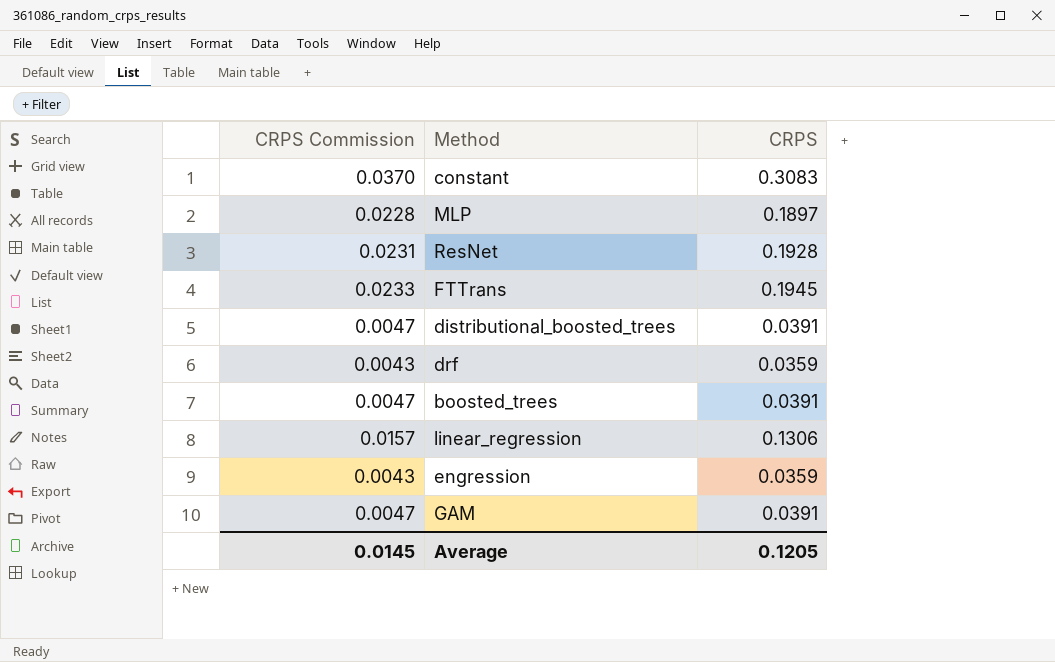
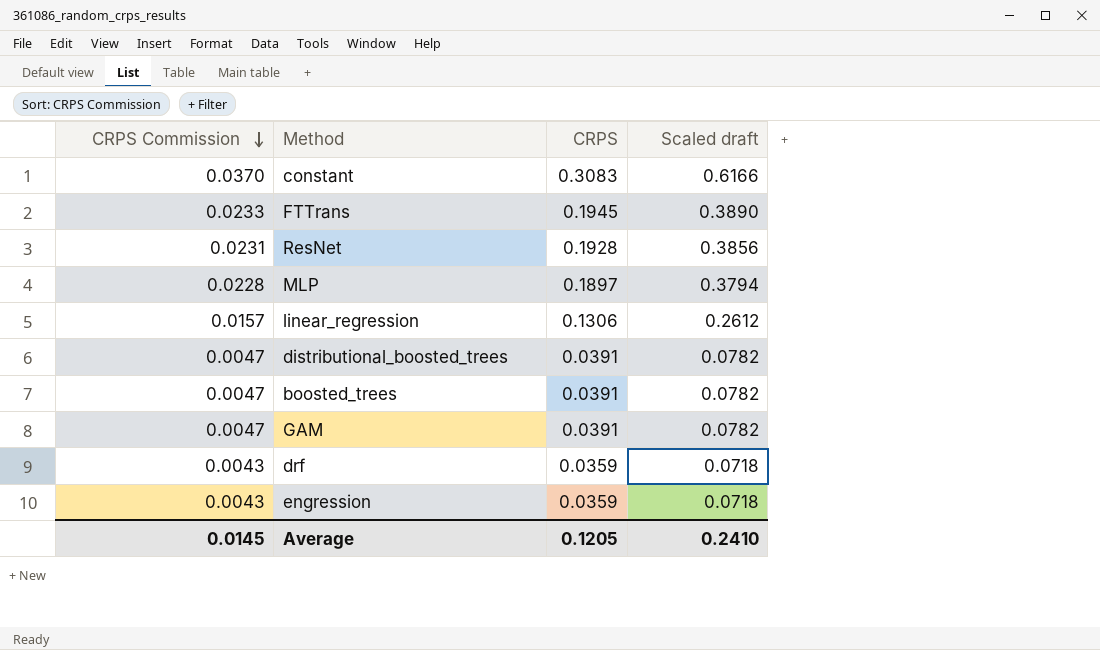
row order: none -> CRPS Commission descending
column Scaled draft | formula: none -> [CRPS] * 2

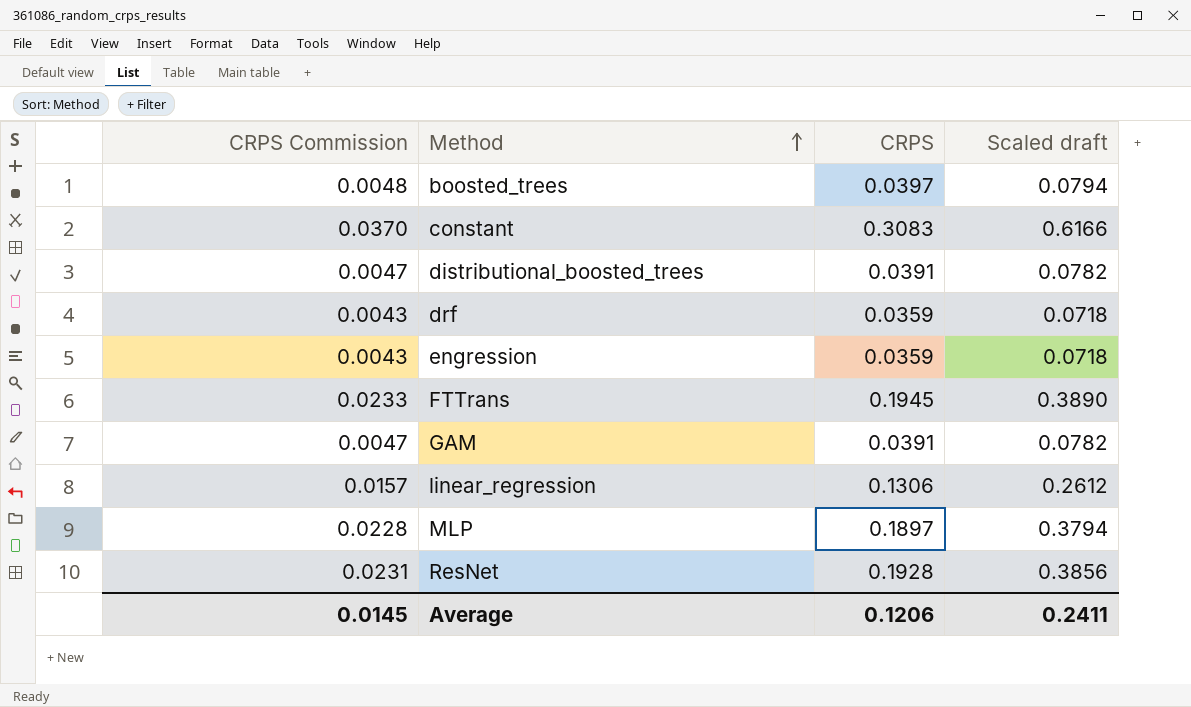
row order: CRPS Commission descending -> Method ascending
boosted_trees | CRPS Commission: 0.0047 -> 0.0048
boosted_trees | CRPS: 0.0391 -> 0.0397
boosted_trees | Scaled draft: 0.0782 -> 0.0794
Average | CRPS: 0.1205 -> 0.1206
Average | Scaled draft: 0.2410 -> 0.2411

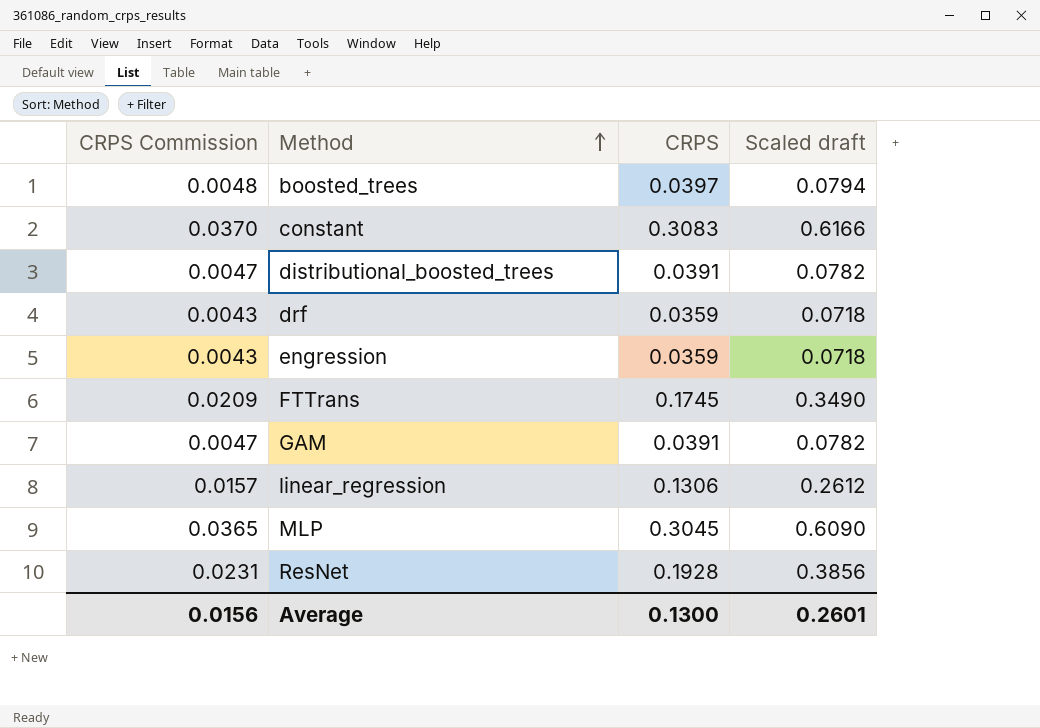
FTTrans | CRPS Commission: 0.0233 -> 0.0209
FTTrans | CRPS: 0.1945 -> 0.1745
FTTrans | Scaled draft: 0.3890 -> 0.3490
MLP | CRPS Commission: 0.0228 -> 0.0365
MLP | CRPS: 0.1897 -> 0.3045
MLP | Scaled draft: 0.3794 -> 0.6090
Average | CRPS Commission: 0.0145 -> 0.0156
Average | CRPS: 0.1206 -> 0.1300
Average | Scaled draft: 0.2411 -> 0.2601

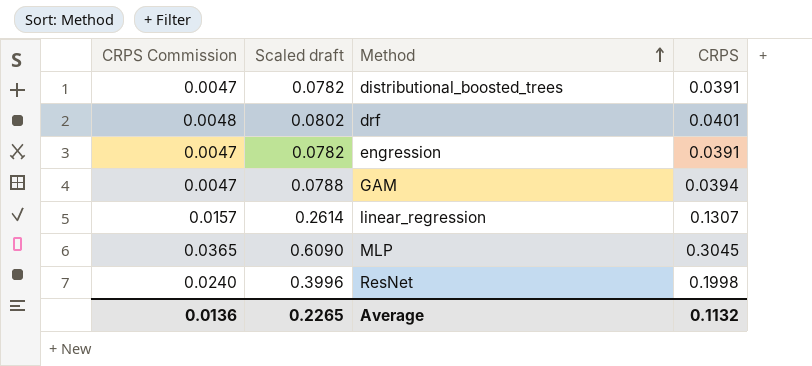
column Scaled draft | position: 4 -> 2
row boosted_trees: 0.0048 | 0.0397 | 0.0794 -> none
row constant: 0.0370 | 0.3083 | 0.6166 -> none
row FTTrans: 0.0209 | 0.1745 | 0.3490 -> none
drf | CRPS Commission: 0.0043 -> 0.0048
drf | Scaled draft: 0.0718 -> 0.0802
drf | CRPS: 0.0359 -> 0.0401
engression | CRPS Commission: 0.0043 -> 0.0047
engression | Scaled draft: 0.0718 -> 0.0782
engression | CRPS: 0.0359 -> 0.0391
GAM | Scaled draft: 0.0782 -> 0.0788
GAM | CRPS: 0.0391 -> 0.0394
linear_regression | Scaled draft: 0.2612 -> 0.2614
linear_regression | CRPS: 0.1306 -> 0.1307
ResNet | CRPS Commission: 0.0231 -> 0.0240
ResNet | Scaled draft: 0.3856 -> 0.3996
ResNet | CRPS: 0.1928 -> 0.1998
Average | CRPS Commission: 0.0156 -> 0.0136
Average | Scaled draft: 0.2601 -> 0.2265
Average | CRPS: 0.1300 -> 0.1132

